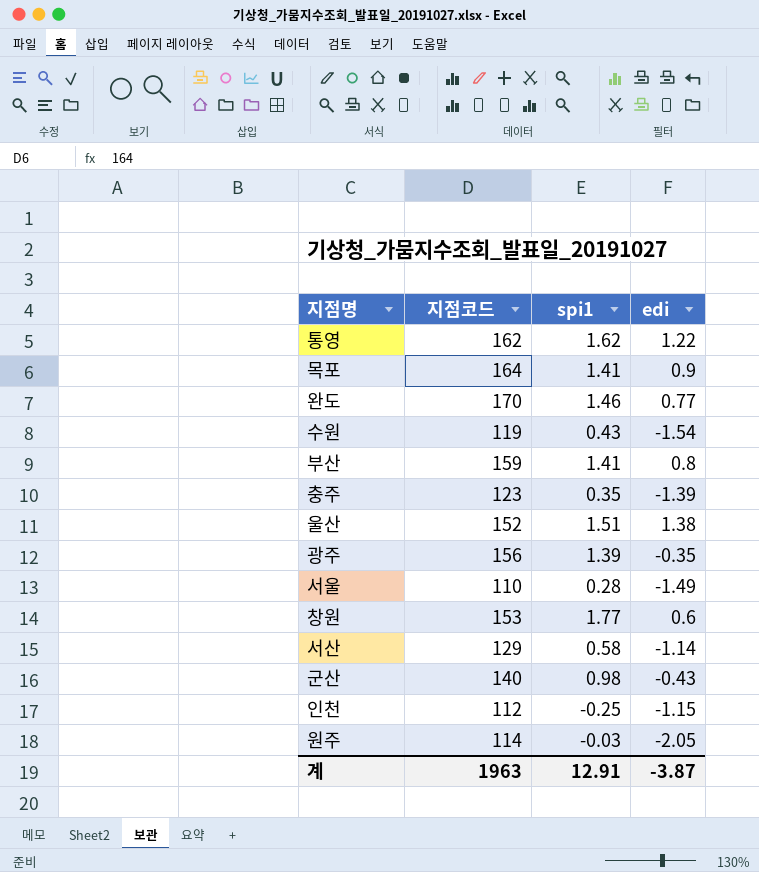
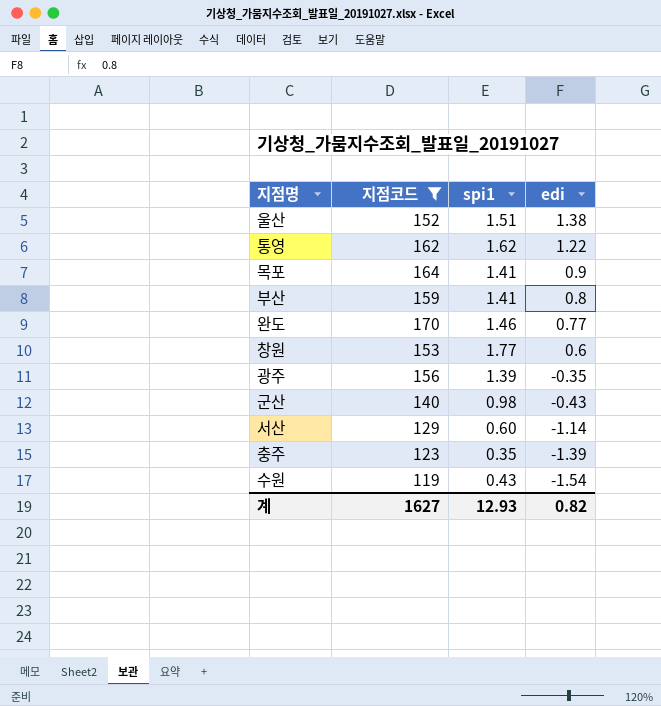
filter: none -> 지점코드 >= 119
row order: none -> edi descending
서산 | spi1: 0.58 -> 0.60
계 | 지점코드: 1963 -> 1627
계 | spi1: 12.91 -> 12.93
계 | edi: -3.87 -> 0.82

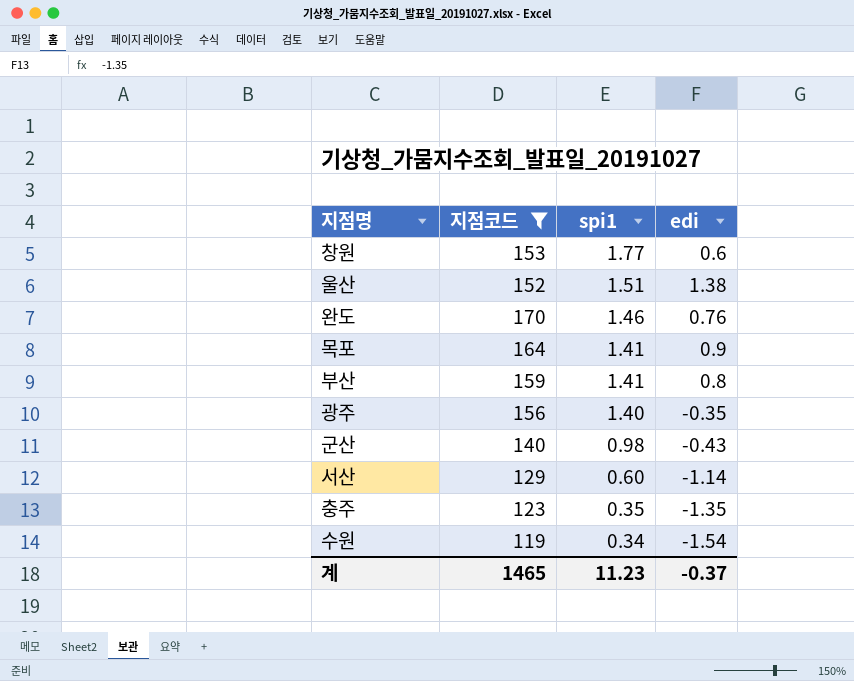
row order: edi descending -> spi1 descending
row 통영: 162 | 1.62 | 1.22 -> none
완도 | edi: 0.77 -> 0.76
광주 | spi1: 1.39 -> 1.40
충주 | edi: -1.39 -> -1.35
수원 | spi1: 0.43 -> 0.34
계 | 지점코드: 1627 -> 1465
계 | spi1: 12.93 -> 11.23
계 | edi: 0.82 -> -0.37

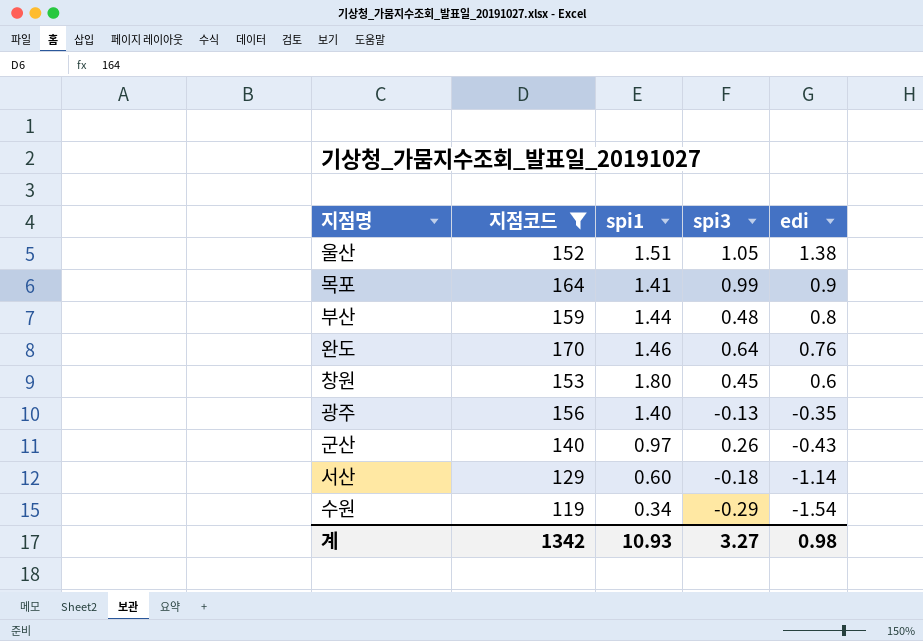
row order: spi1 descending -> edi descending
column spi3 | position: none -> 4
row 충주: 123 | 0.35 | -1.35 -> none
부산 | spi1: 1.41 -> 1.44
창원 | spi1: 1.77 -> 1.80
군산 | spi1: 0.98 -> 0.97
계 | 지점코드: 1465 -> 1342
계 | spi1: 11.23 -> 10.93
계 | edi: -0.37 -> 0.98

